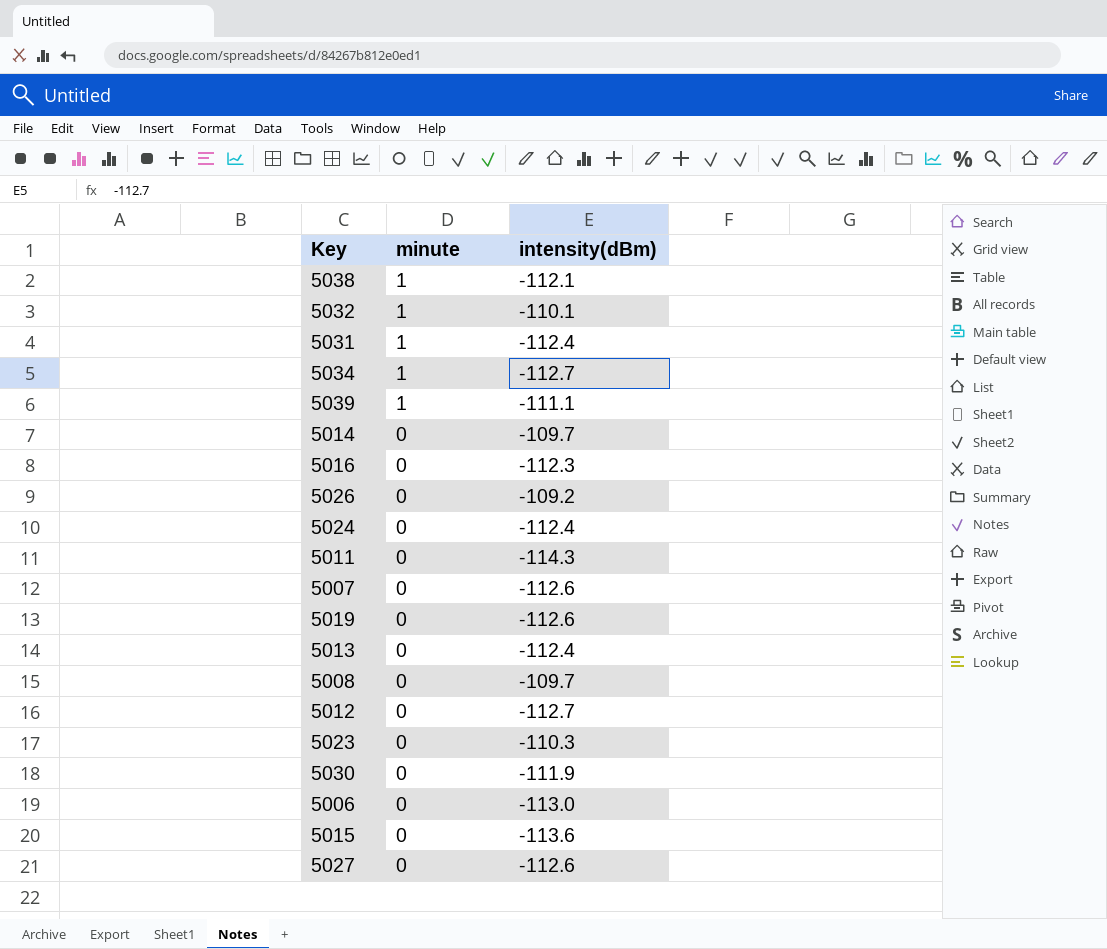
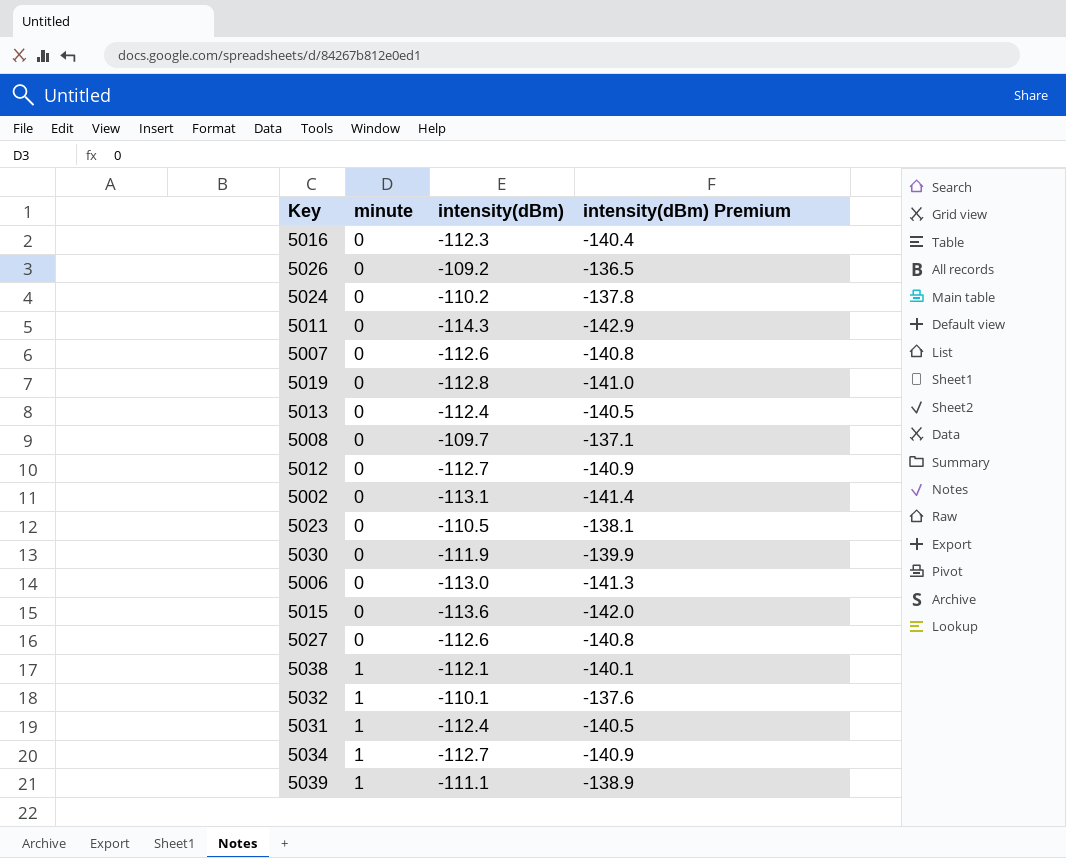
row order: minute descending -> minute ascending
column intensity(dBm) Premium | formula: none -> [intensity(dBm)] * 1.25
row 5014: 0 | -109.7 -> none
5024 | intensity(dBm): -112.4 -> -110.2
5019 | intensity(dBm): -112.6 -> -112.8
row 5002: none -> 0 | -113.1 | -141.4
5023 | intensity(dBm): -110.3 -> -110.5

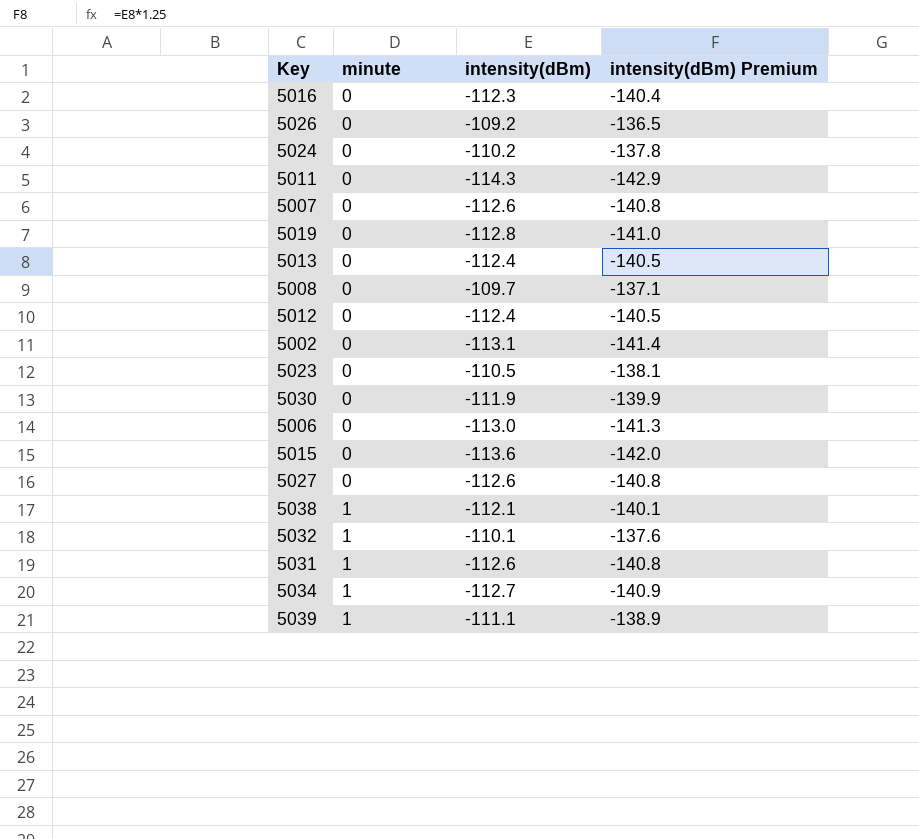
5012 | intensity(dBm): -112.7 -> -112.4
5012 | intensity(dBm) Premium: -140.9 -> -140.5
5031 | intensity(dBm): -112.4 -> -112.6
5031 | intensity(dBm) Premium: -140.5 -> -140.8

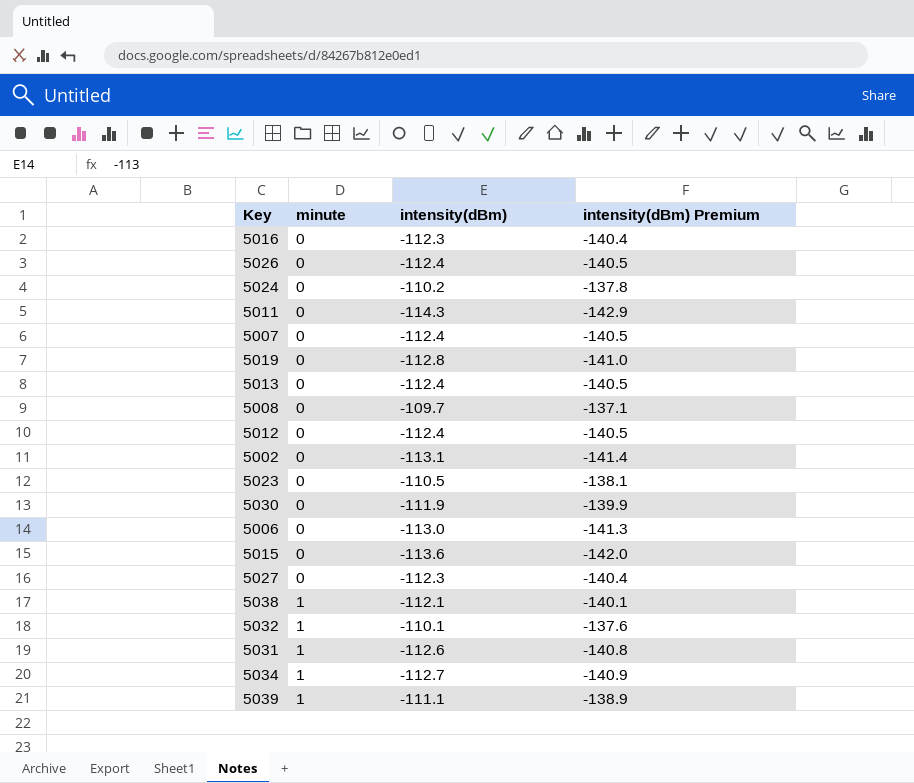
5026 | intensity(dBm): -109.2 -> -112.4
5026 | intensity(dBm) Premium: -136.5 -> -140.5
5007 | intensity(dBm): -112.6 -> -112.4
5007 | intensity(dBm) Premium: -140.8 -> -140.5
5027 | intensity(dBm): -112.6 -> -112.3
5027 | intensity(dBm) Premium: -140.8 -> -140.4

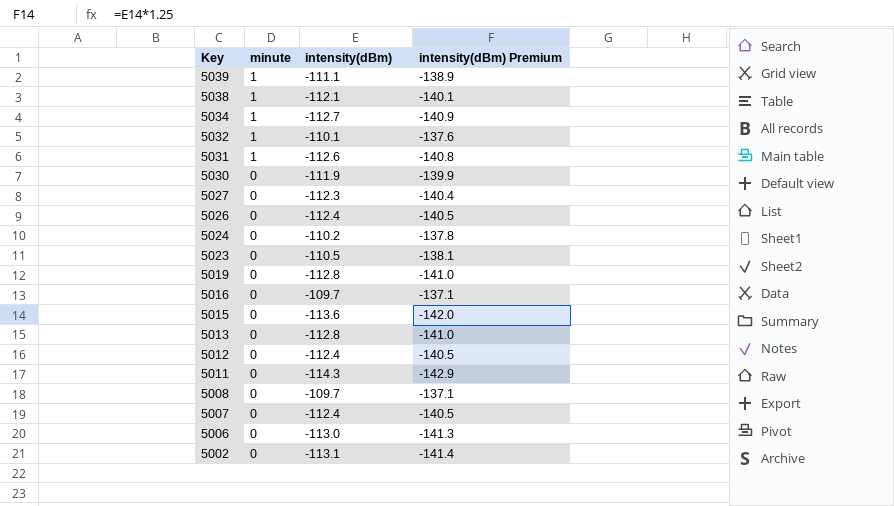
row order: minute ascending -> Key descending
5016 | intensity(dBm): -112.3 -> -109.7
5016 | intensity(dBm) Premium: -140.4 -> -137.1
5013 | intensity(dBm): -112.4 -> -112.8
5013 | intensity(dBm) Premium: -140.5 -> -141.0

